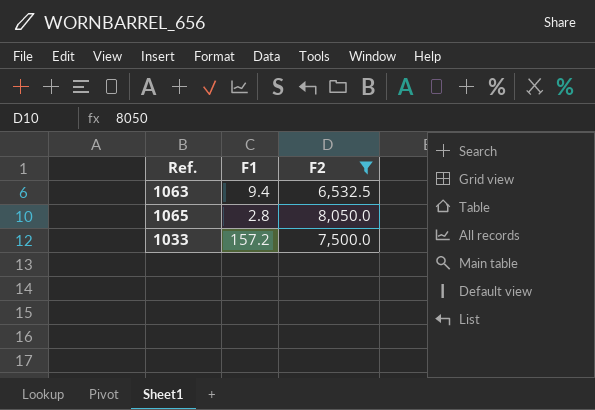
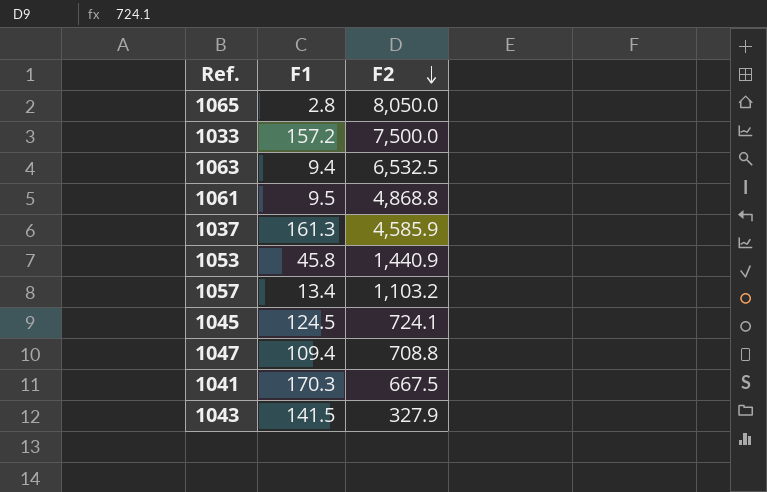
filter: F2 >= 6,532.5 -> none
row order: none -> F2 descending

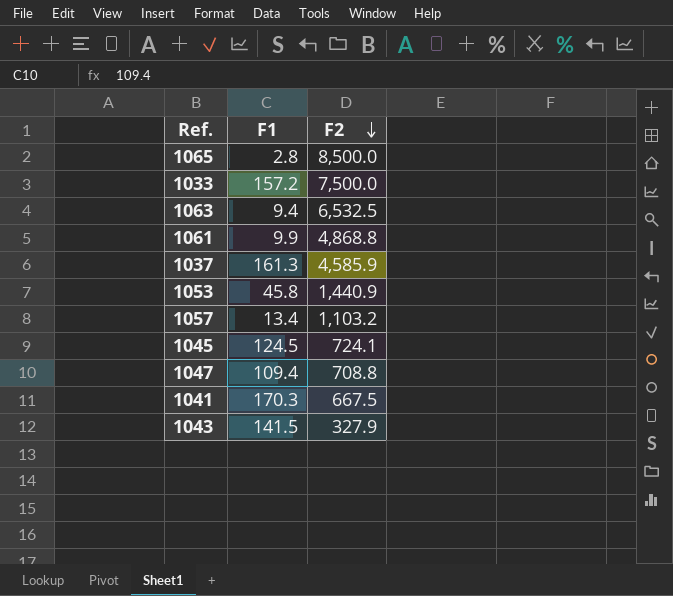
1065 | F2: 8,050.0 -> 8,500.0
1061 | F1: 9.5 -> 9.9

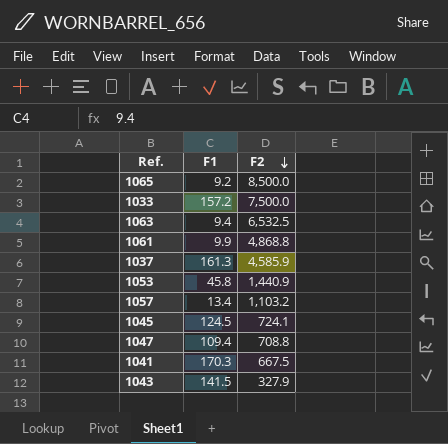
1065 | F1: 2.8 -> 9.2

